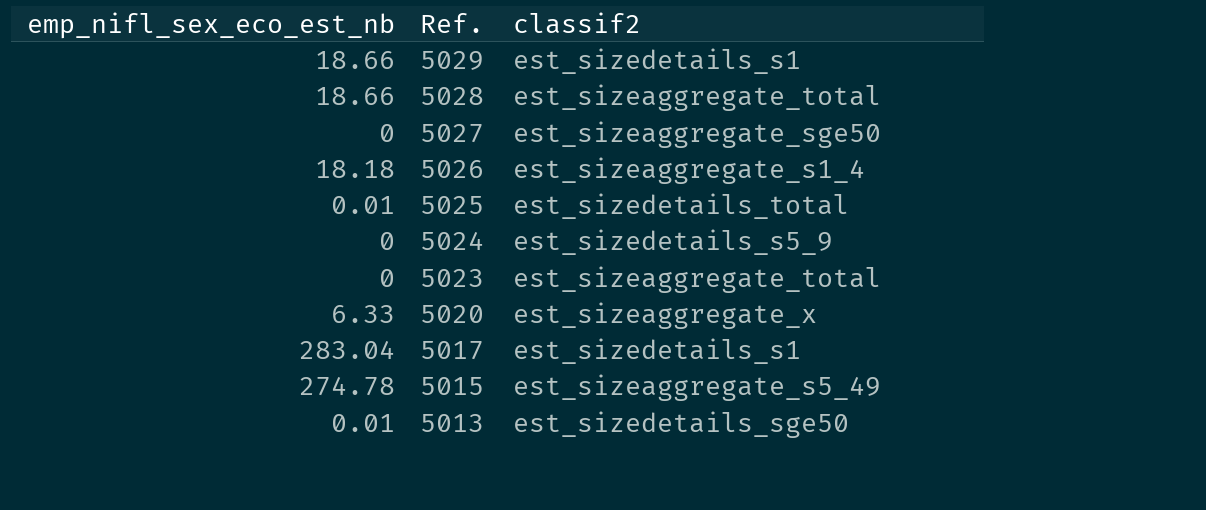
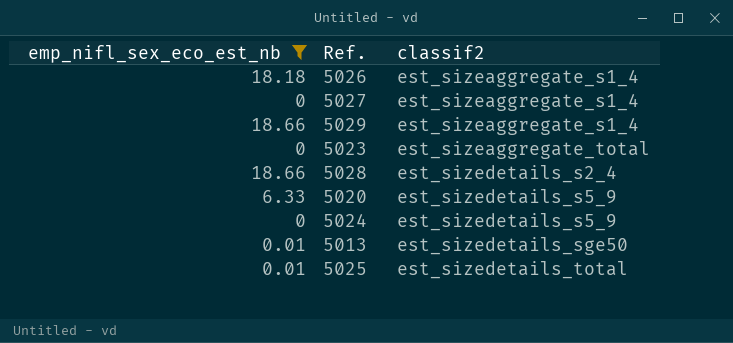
filter: none -> emp_nifl_sex_eco_est_nb <= 18.66
row order: Ref. descending -> classif2 ascending
5027 | classif2: est_sizeaggregate_sge50 -> est_sizeaggregate_s1_4
5029 | classif2: est_sizedetails_s1 -> est_sizeaggregate_s1_4
5028 | classif2: est_sizeaggregate_total -> est_sizedetails_s2_4
5020 | classif2: est_sizeaggregate_x -> est_sizedetails_s5_9

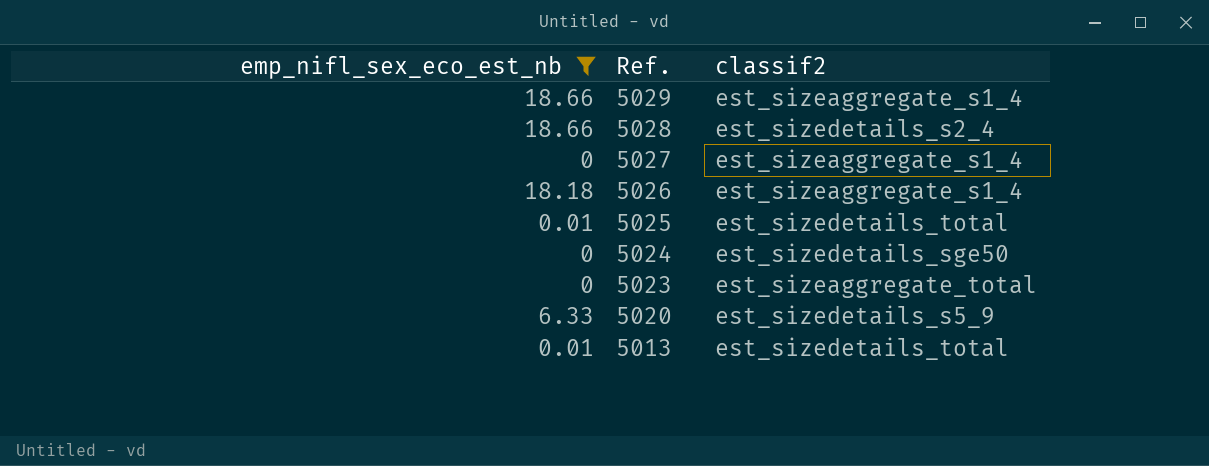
row order: classif2 ascending -> Ref. descending
5024 | classif2: est_sizedetails_s5_9 -> est_sizedetails_sge50
5013 | classif2: est_sizedetails_sge50 -> est_sizedetails_total

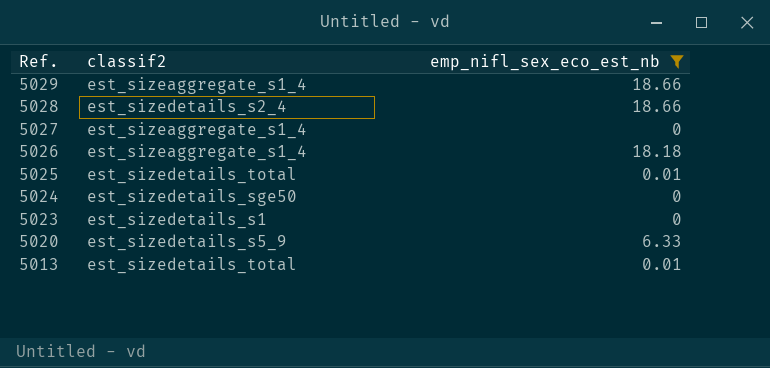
column emp_nifl_sex_eco_est_nb | position: 1 -> 3
5023 | classif2: est_sizeaggregate_total -> est_sizedetails_s1

